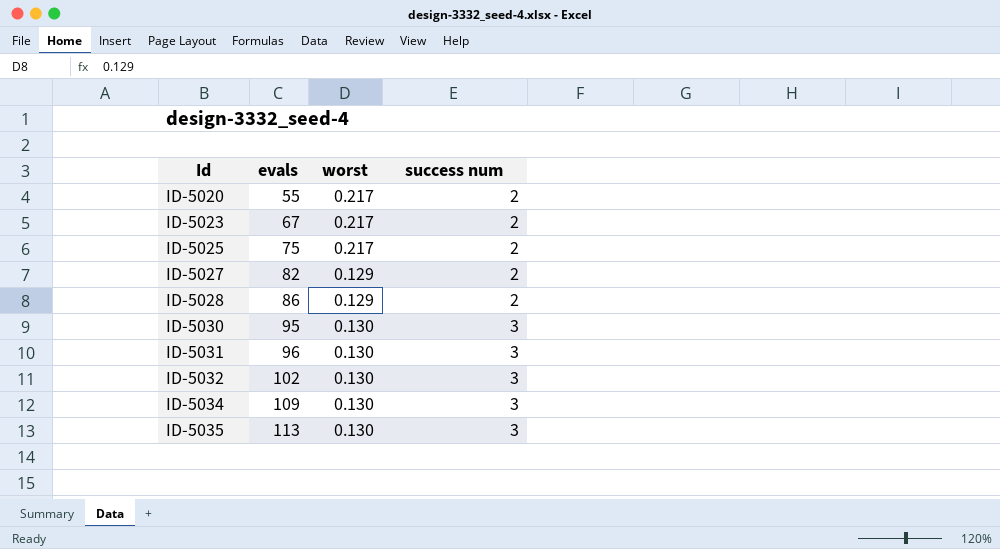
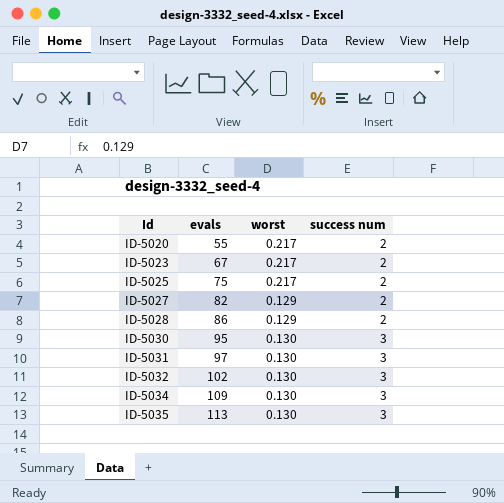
ID-5031 | evals: 96 -> 97

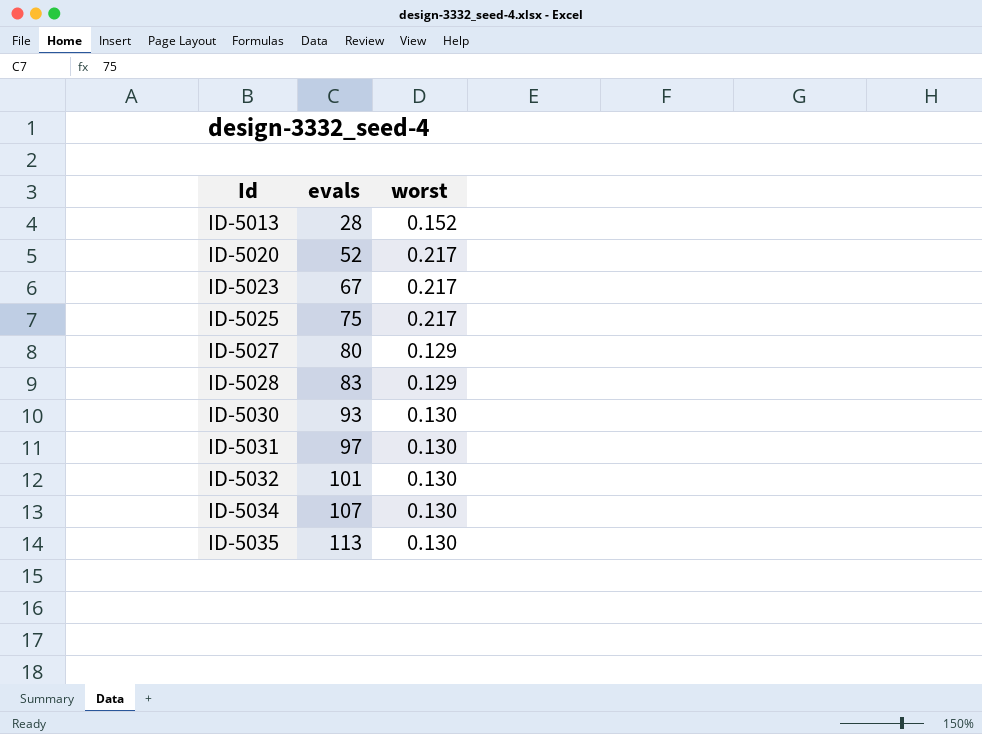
column success num | position: 4 -> none
row ID-5013: none -> 28 | 0.152
ID-5020 | evals: 55 -> 52
ID-5027 | evals: 82 -> 80
ID-5028 | evals: 86 -> 83
ID-5030 | evals: 95 -> 93
ID-5032 | evals: 102 -> 101
ID-5034 | evals: 109 -> 107

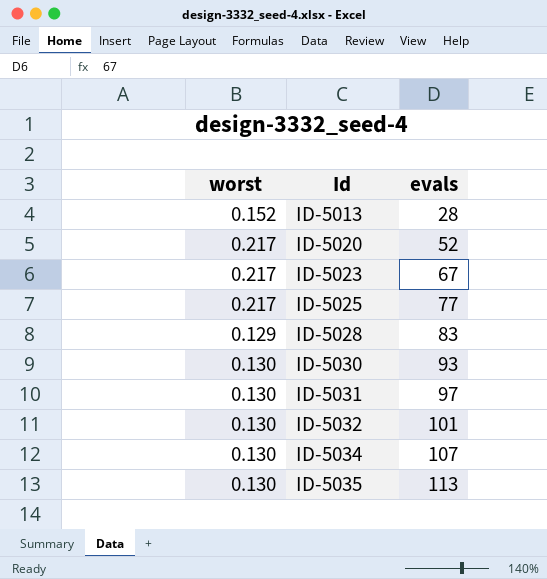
column worst | position: 3 -> 1
row ID-5027: 80 | 0.129 -> none
ID-5025 | evals: 75 -> 77

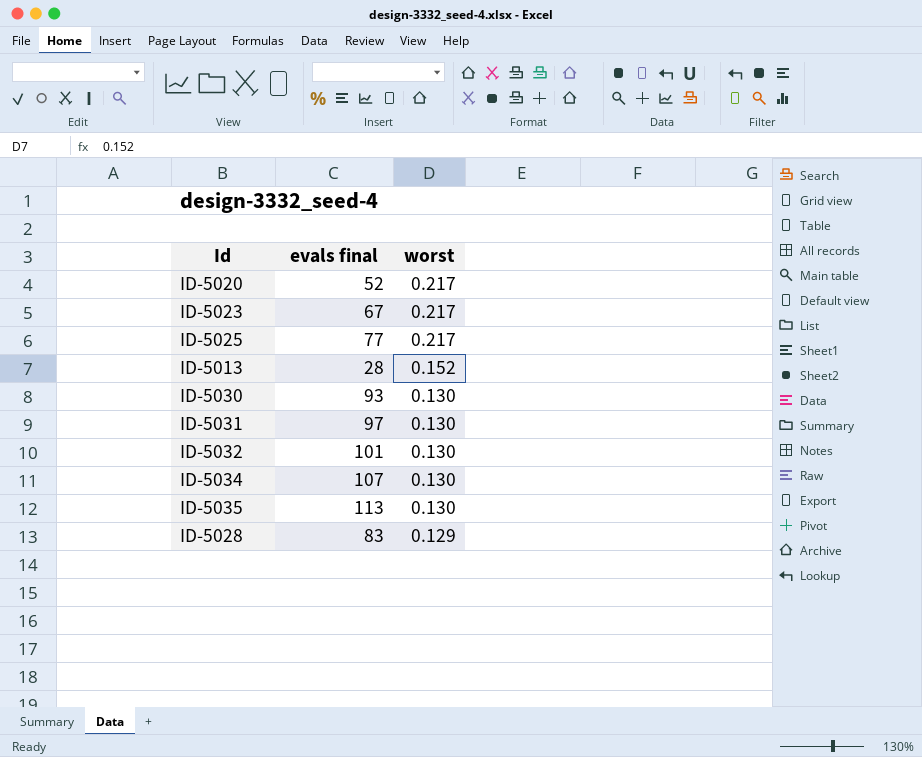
row order: Id ascending -> worst descending
column name: evals -> evals final
column worst | position: 1 -> 3

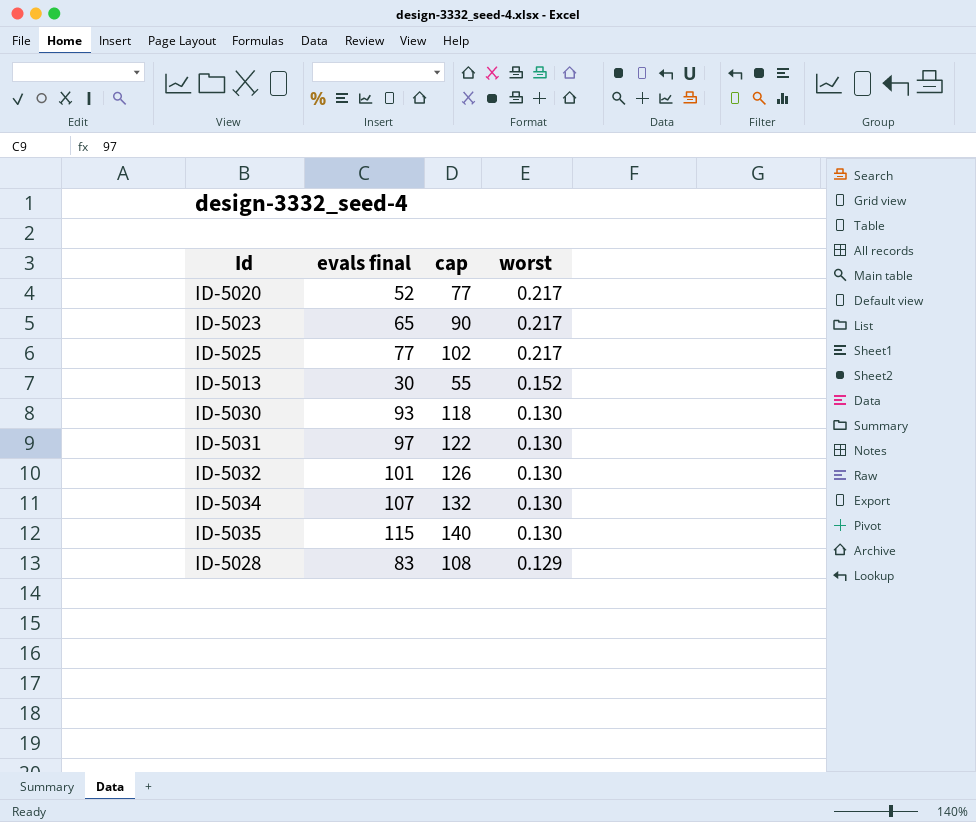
column cap | formula: none -> [evals final] + 25
ID-5023 | evals final: 67 -> 65
ID-5013 | evals final: 28 -> 30
ID-5035 | evals final: 113 -> 115

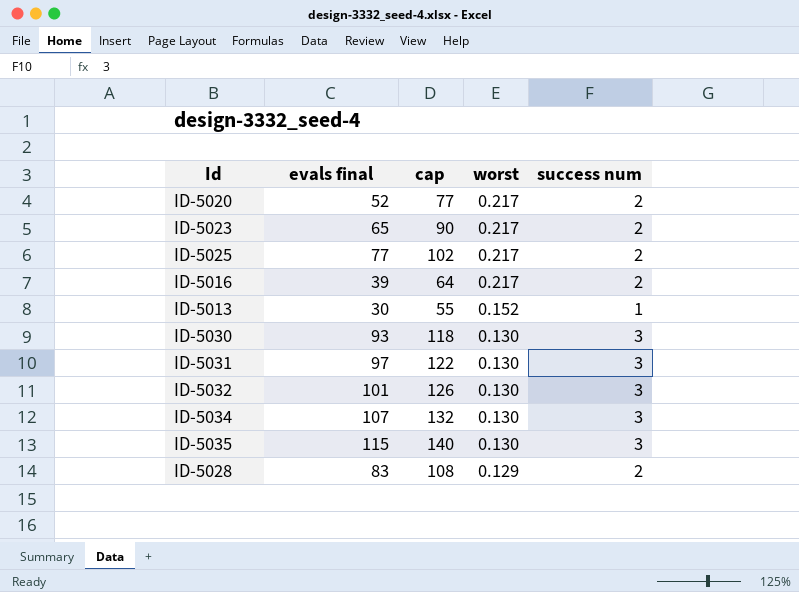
column success num | position: none -> 5
row ID-5016: none -> 39 | 64 | 0.217 | 2

